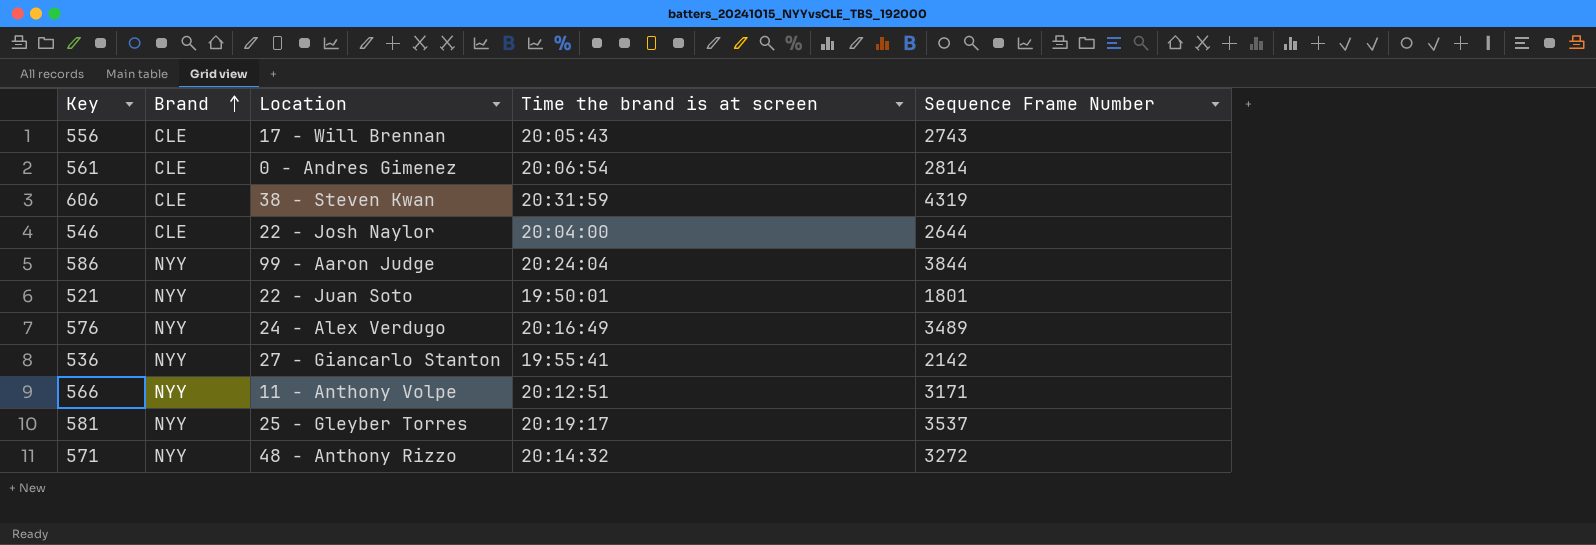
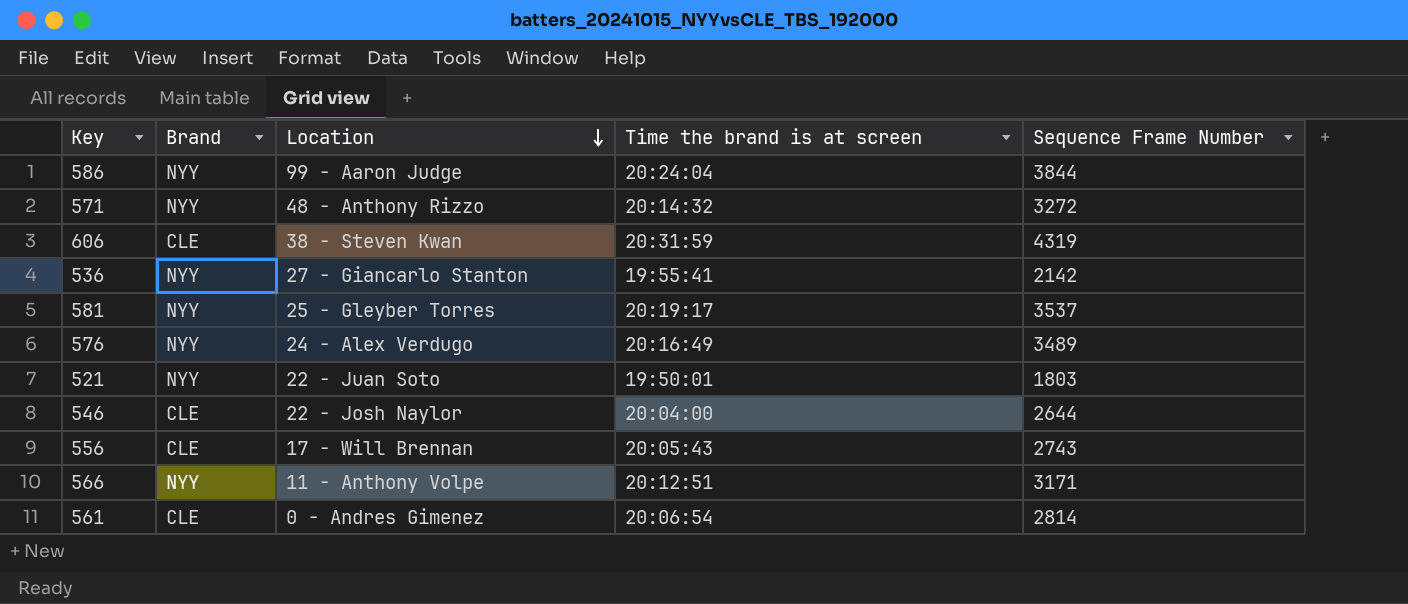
row order: Brand ascending -> Location descending
521 | Sequence Frame Number: 1801 -> 1803

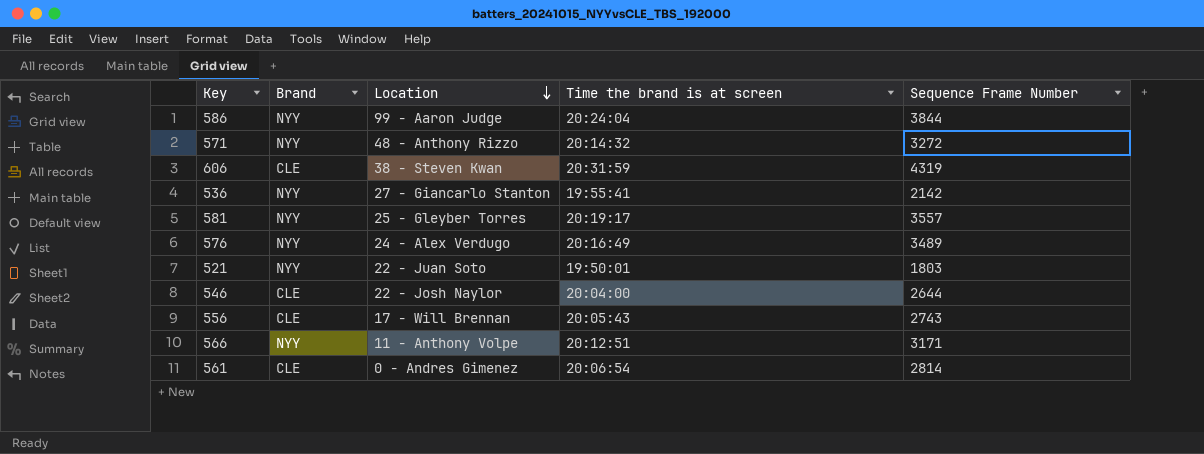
581 | Sequence Frame Number: 3537 -> 3557

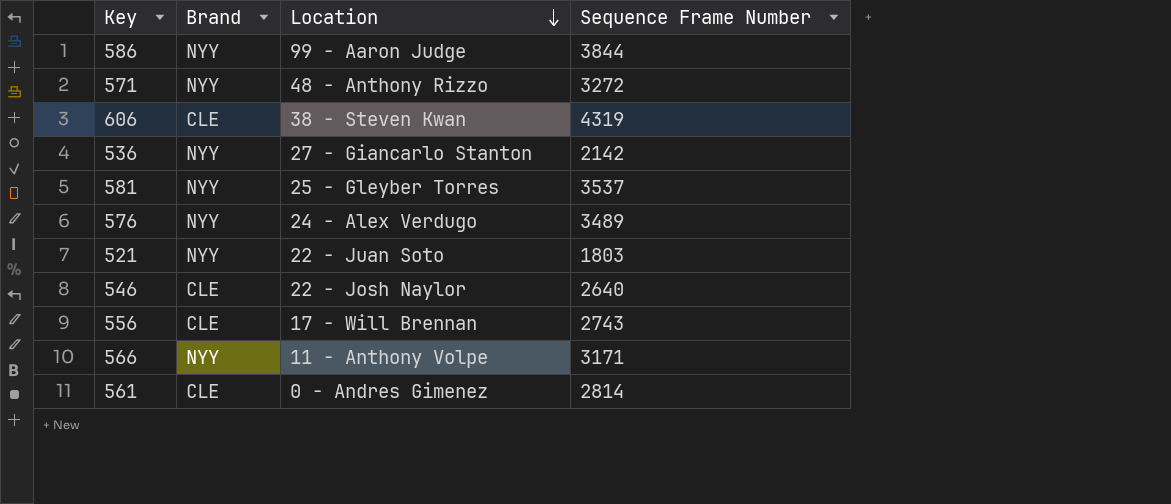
column Time the brand is at screen | position: 4 -> none
581 | Sequence Frame Number: 3557 -> 3537
546 | Sequence Frame Number: 2644 -> 2640

